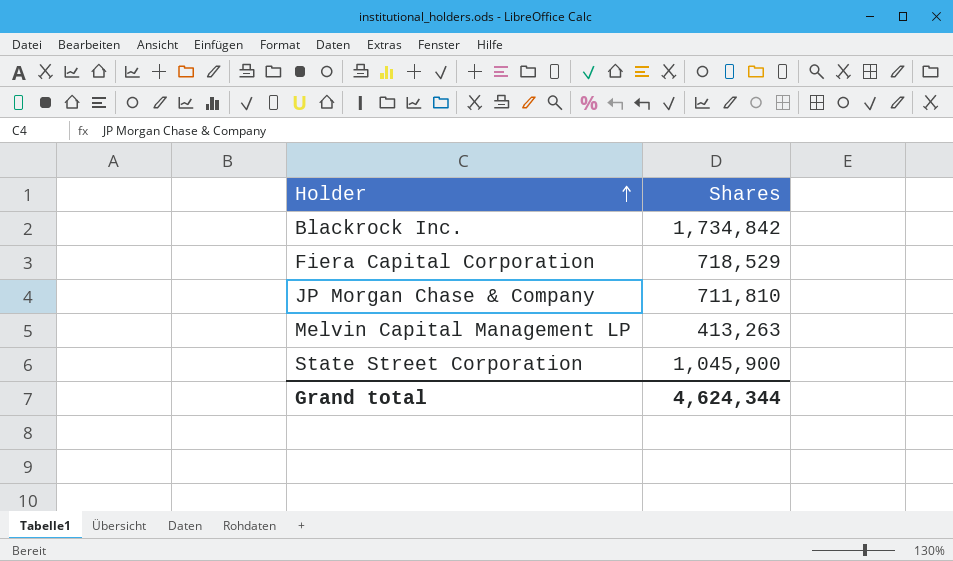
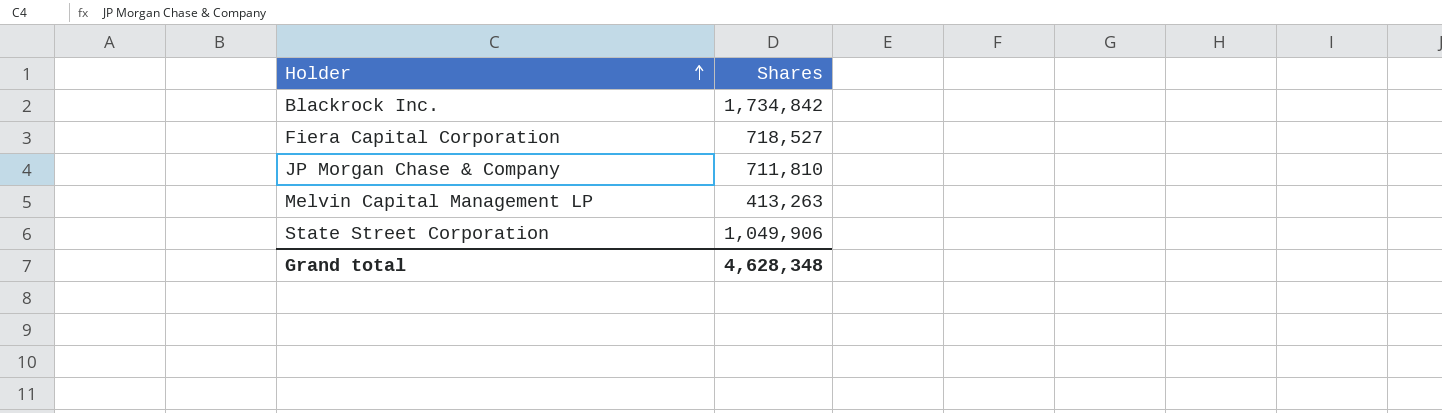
Fiera Capital Corporation | Shares: 718,529 -> 718,527
State Street Corporation | Shares: 1,045,900 -> 1,049,906
Grand total | Shares: 4,624,344 -> 4,628,348

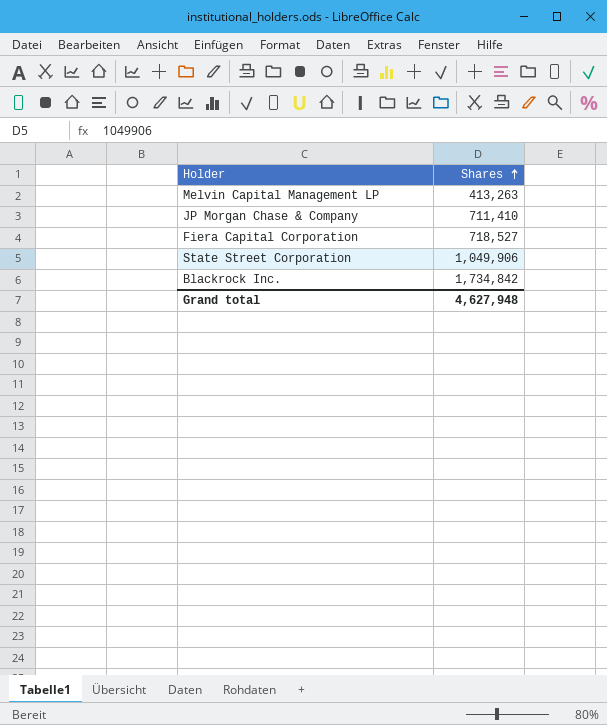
row order: Holder ascending -> Shares ascending
JP Morgan Chase & Company | Shares: 711,810 -> 711,410
Grand total | Shares: 4,628,348 -> 4,627,948

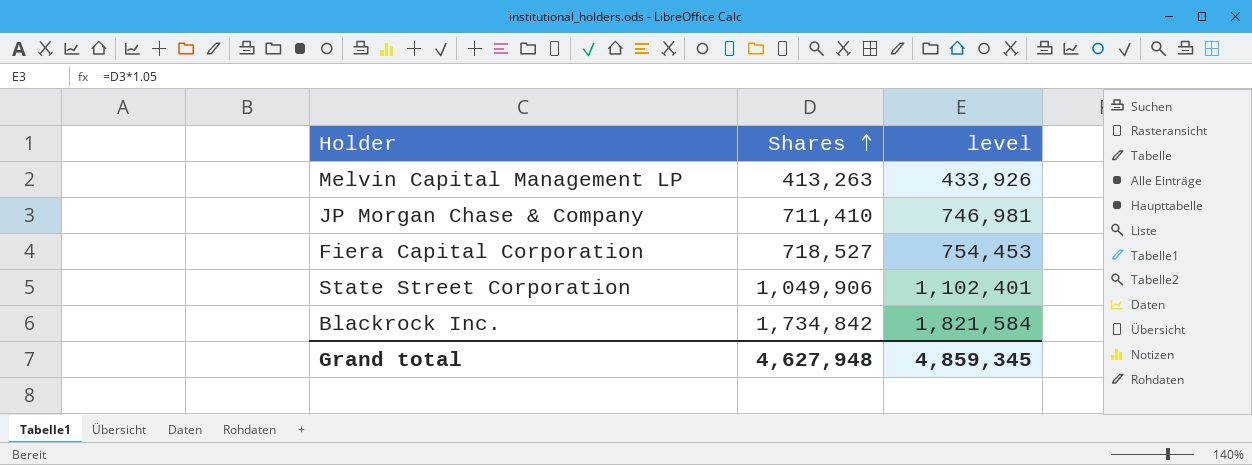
column level | formula: none -> [Shares] * 1.05

